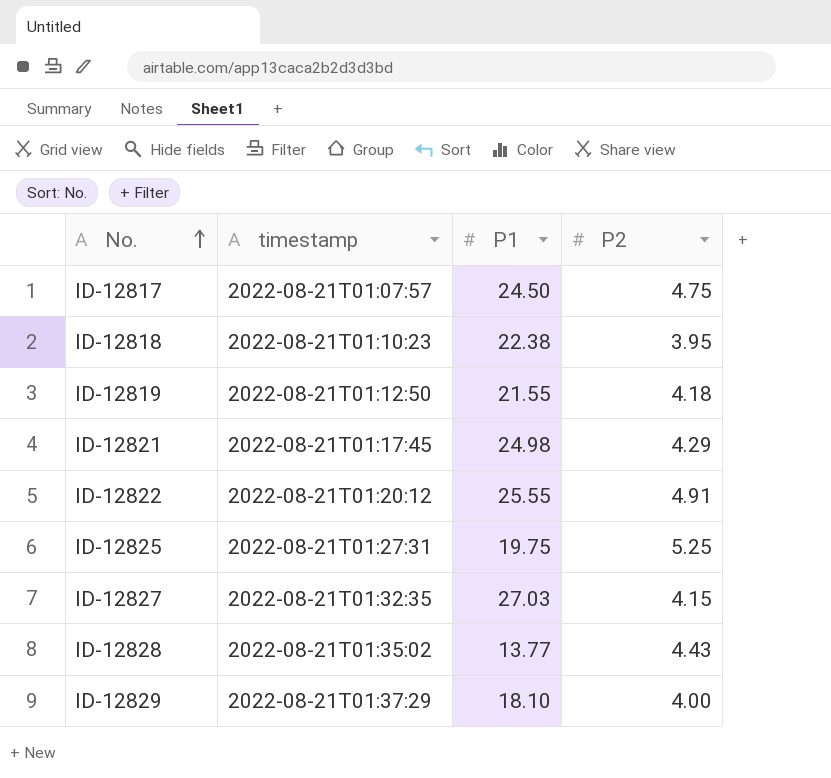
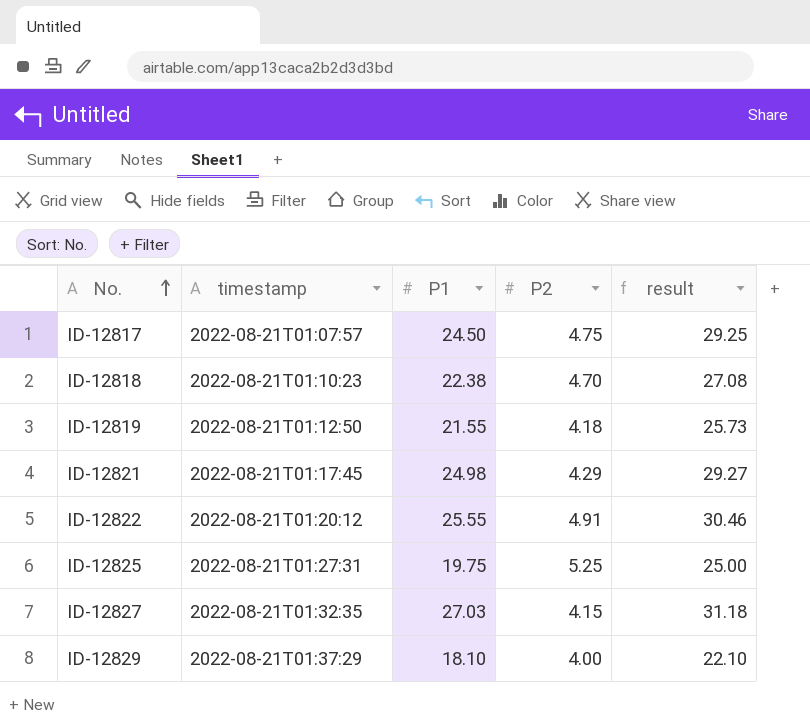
column result | formula: none -> [P1] + [P2]
row ID-12828: 2022-08-21T01:35:02 | 13.77 | 4.43 -> none
ID-12818 | P2: 3.95 -> 4.70

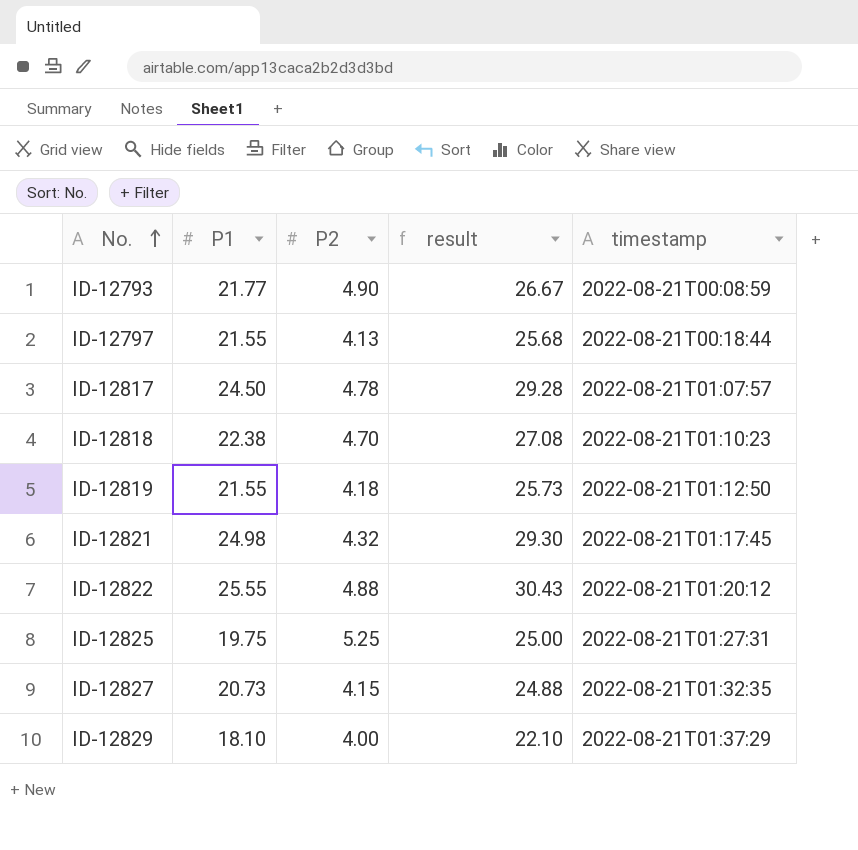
column timestamp | position: 2 -> 5
row ID-12793: none -> 21.77 | 4.90 | 26.67 | 2022-08-21T00:08:59
row ID-12797: none -> 21.55 | 4.13 | 25.68 | 2022-08-21T00:18:44
ID-12817 | P2: 4.75 -> 4.78
ID-12817 | result: 29.25 -> 29.28
ID-12821 | P2: 4.29 -> 4.32
ID-12821 | result: 29.27 -> 29.30
ID-12822 | P2: 4.91 -> 4.88
ID-12822 | result: 30.46 -> 30.43
ID-12827 | P1: 27.03 -> 20.73
ID-12827 | result: 31.18 -> 24.88

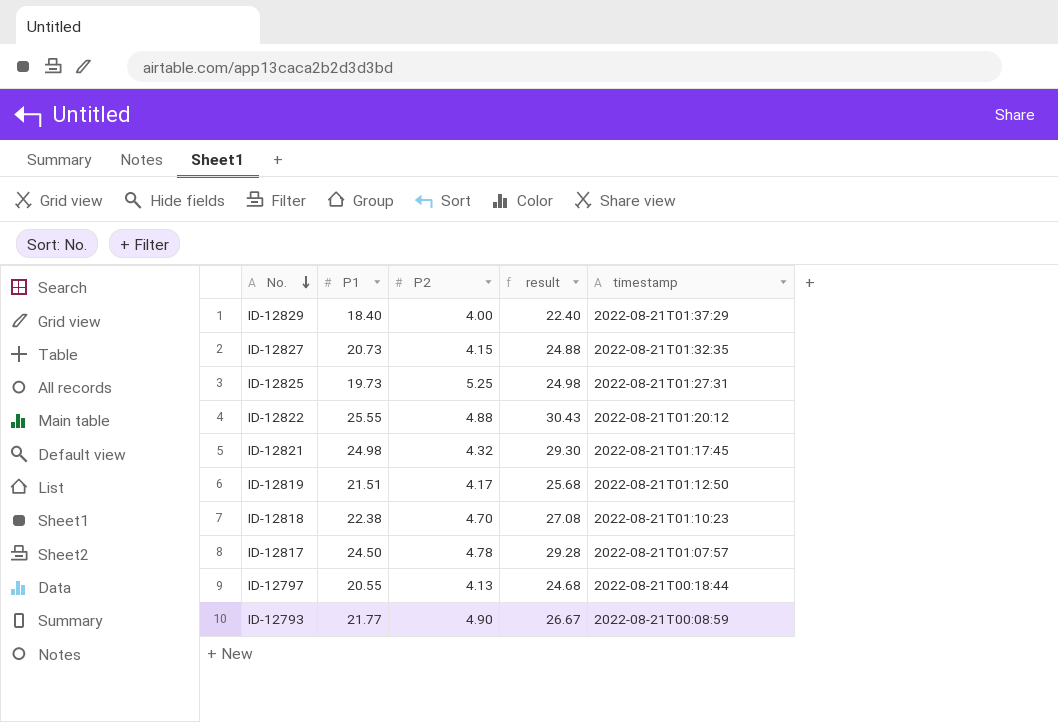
row order: No. ascending -> No. descending
ID-12829 | P1: 18.10 -> 18.40
ID-12829 | result: 22.10 -> 22.40
ID-12825 | P1: 19.75 -> 19.73
ID-12825 | result: 25.00 -> 24.98
ID-12819 | P1: 21.55 -> 21.51
ID-12819 | P2: 4.18 -> 4.17
ID-12819 | result: 25.73 -> 25.68
ID-12797 | P1: 21.55 -> 20.55
ID-12797 | result: 25.68 -> 24.68

